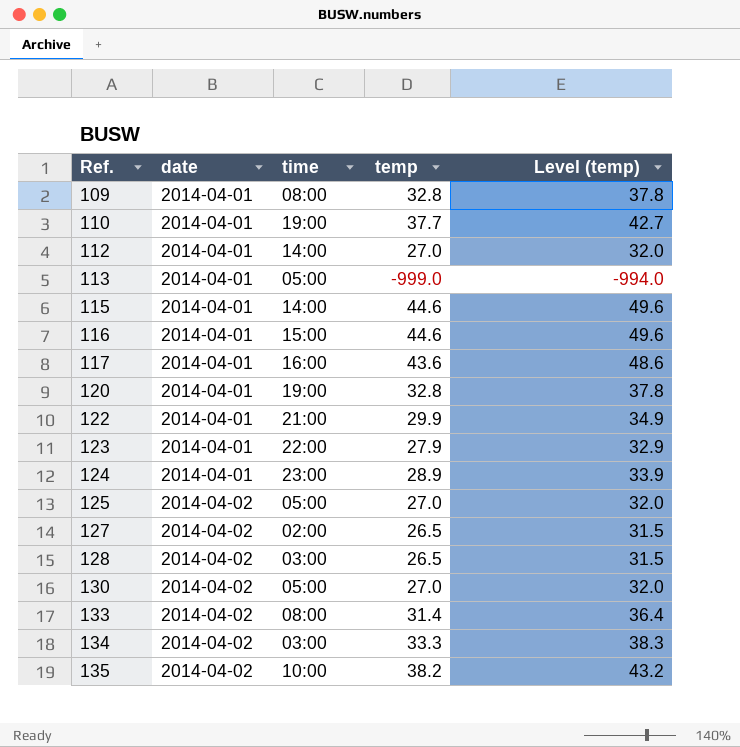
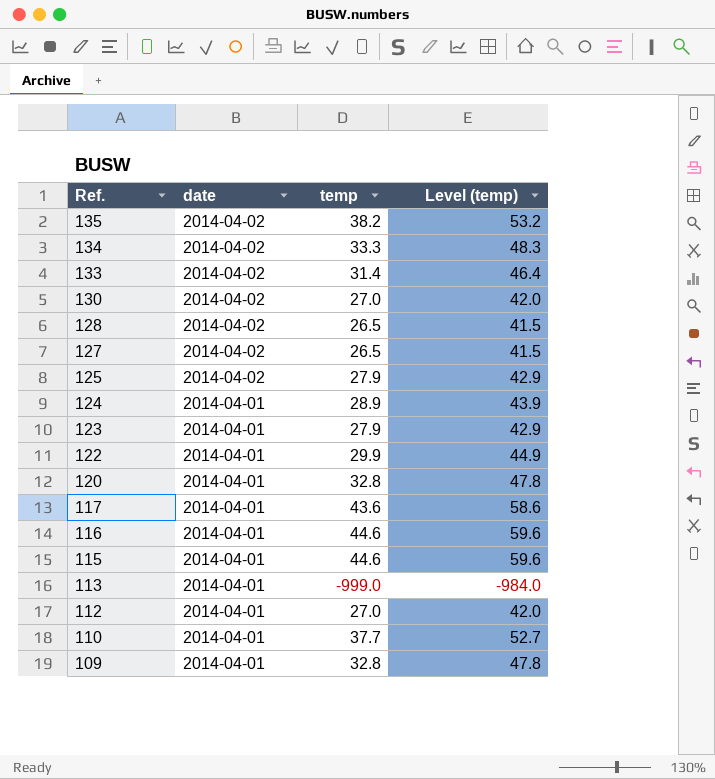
row order: Ref. ascending -> Ref. descending
column time | position: 3 -> none
column Level (temp) | formula: [temp] + 5 -> [temp] + 15
125 | temp: 27.0 -> 27.9

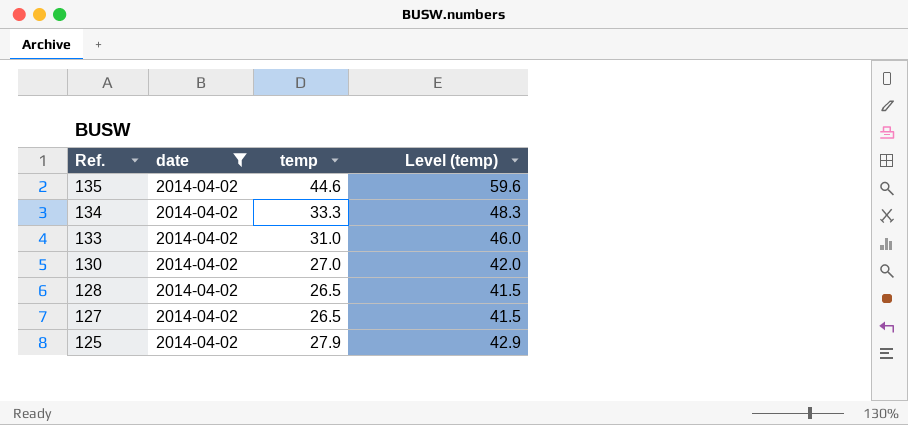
filter: none -> date = 2014-04-02
135 | temp: 38.2 -> 44.6
135 | Level (temp): 53.2 -> 59.6
133 | temp: 31.4 -> 31.0
133 | Level (temp): 46.4 -> 46.0

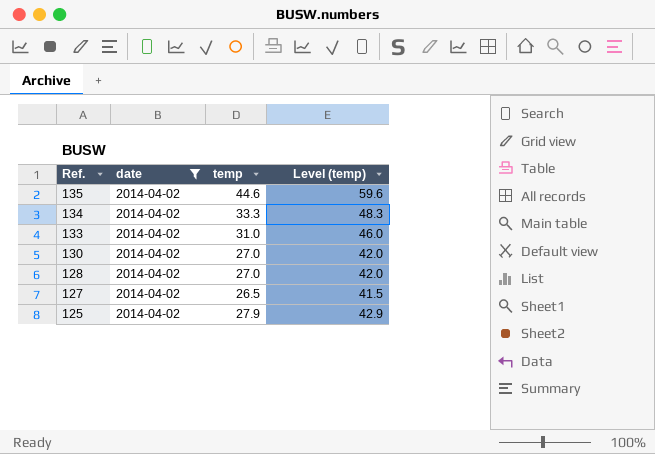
128 | temp: 26.5 -> 27.0
128 | Level (temp): 41.5 -> 42.0

